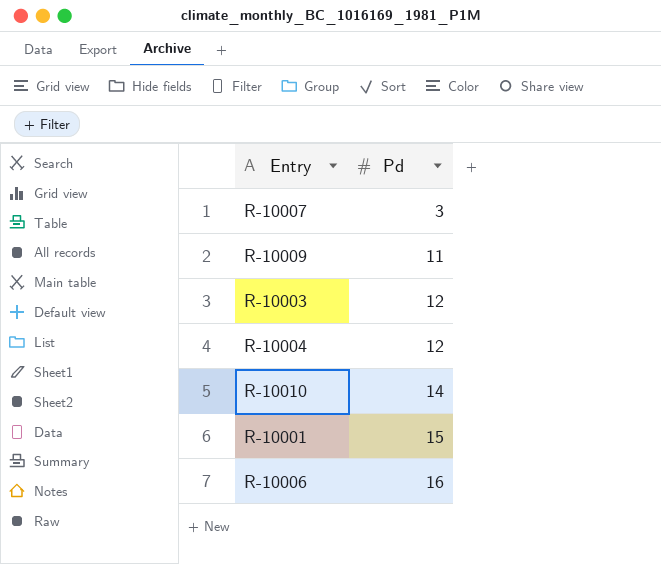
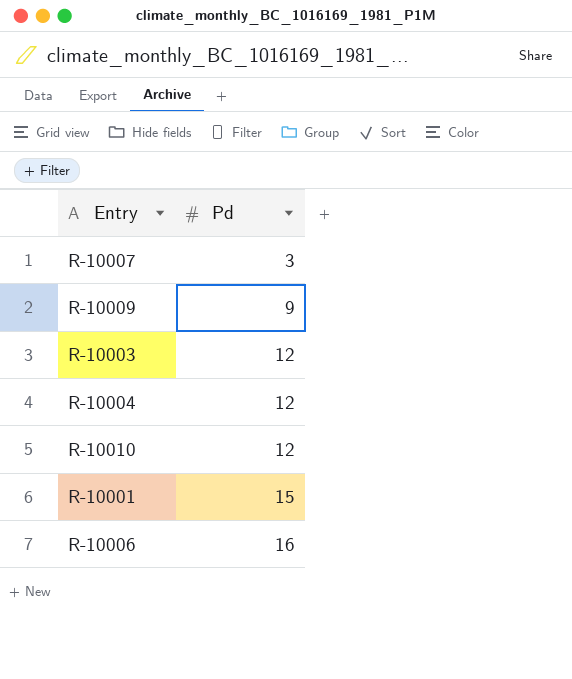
R-10009 | Pd: 11 -> 9
R-10010 | Pd: 14 -> 12

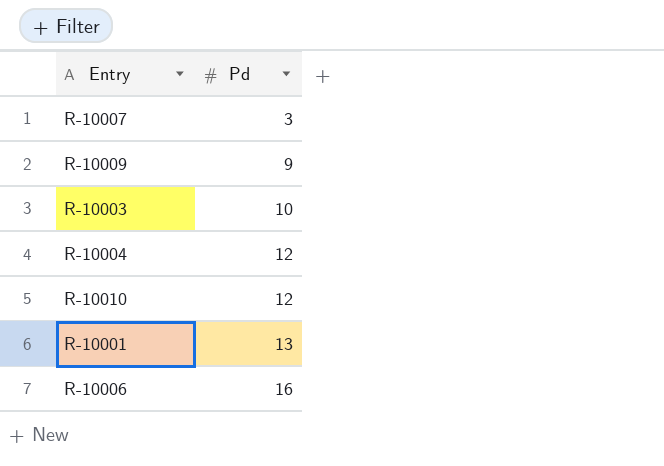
R-10003 | Pd: 12 -> 10
R-10001 | Pd: 15 -> 13

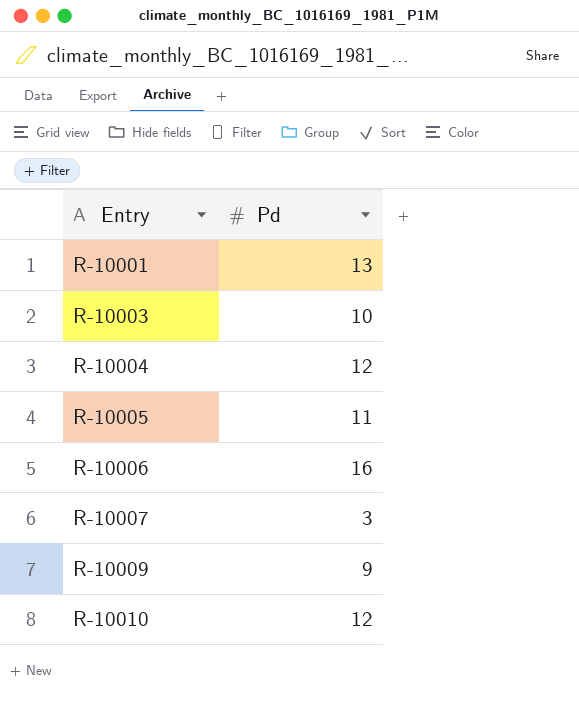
row order: Pd ascending -> Entry ascending
row R-10005: none -> 11

